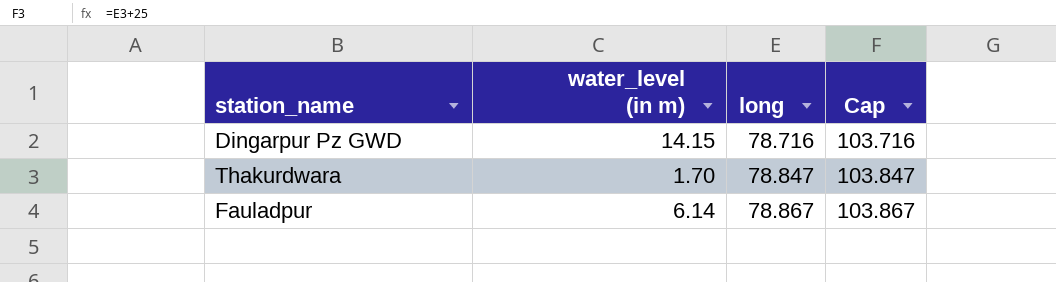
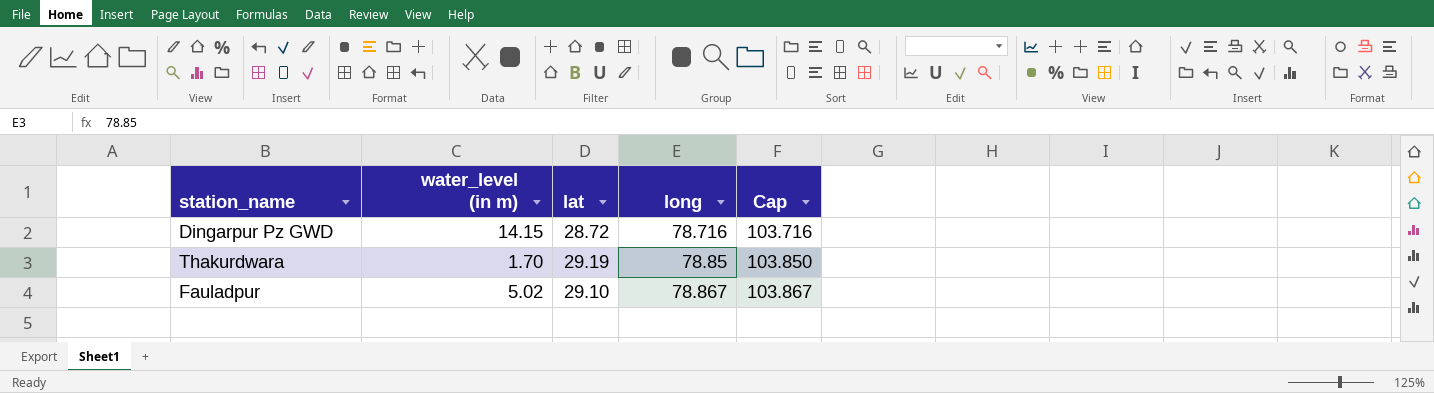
column lat | position: none -> 3
Thakurdwara | long: 78.847 -> 78.85
Thakurdwara | Cap: 103.847 -> 103.850
Fauladpur | water_level (in m): 6.14 -> 5.02

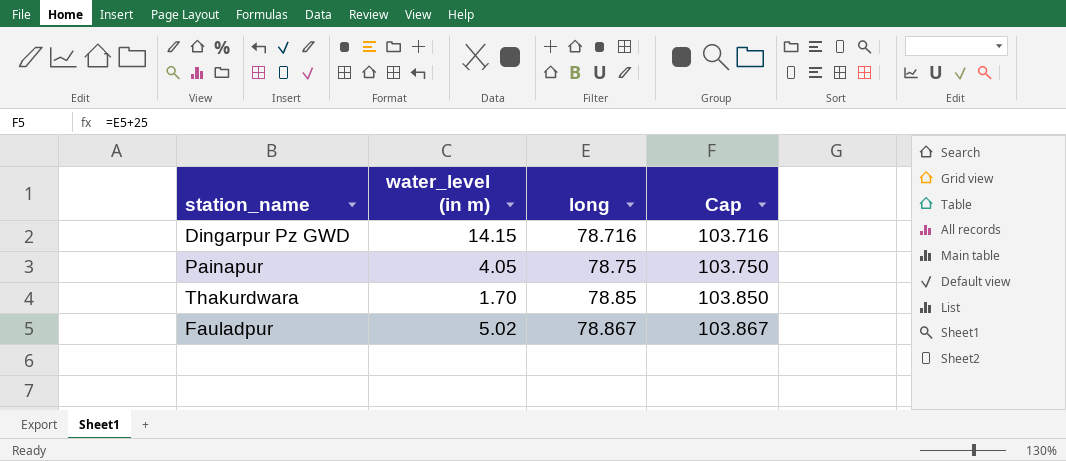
column lat | position: 3 -> none
row Painapur: none -> 4.05 | 78.75 | 103.750

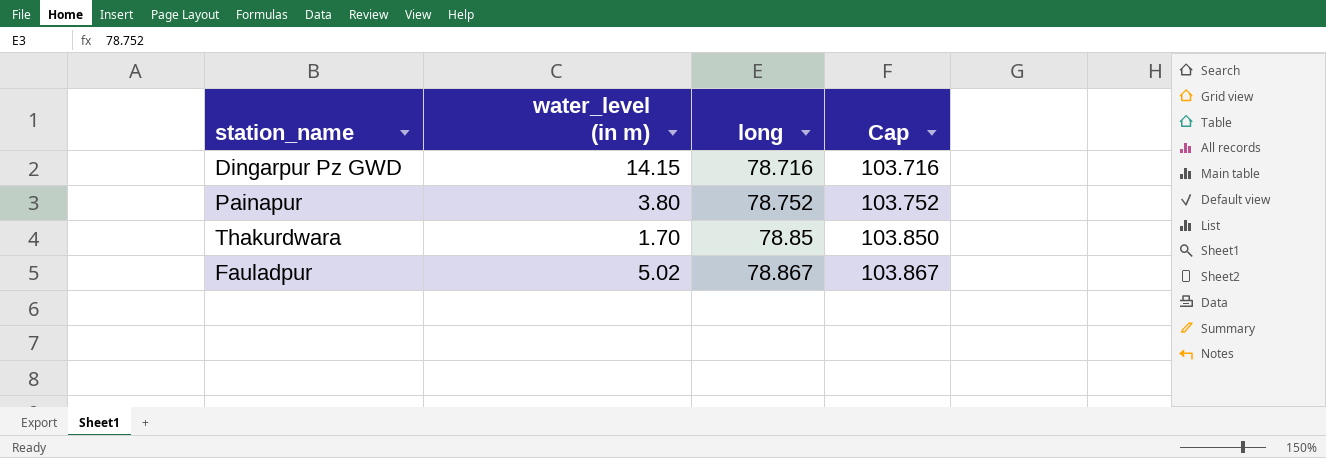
Painapur | water_level (in m): 4.05 -> 3.80
Painapur | long: 78.75 -> 78.752
Painapur | Cap: 103.750 -> 103.752

